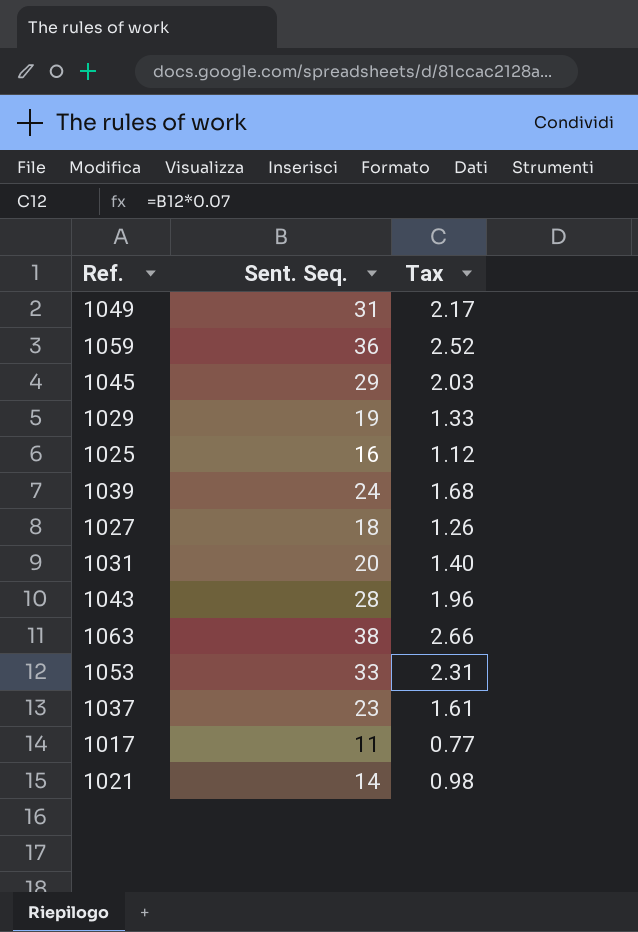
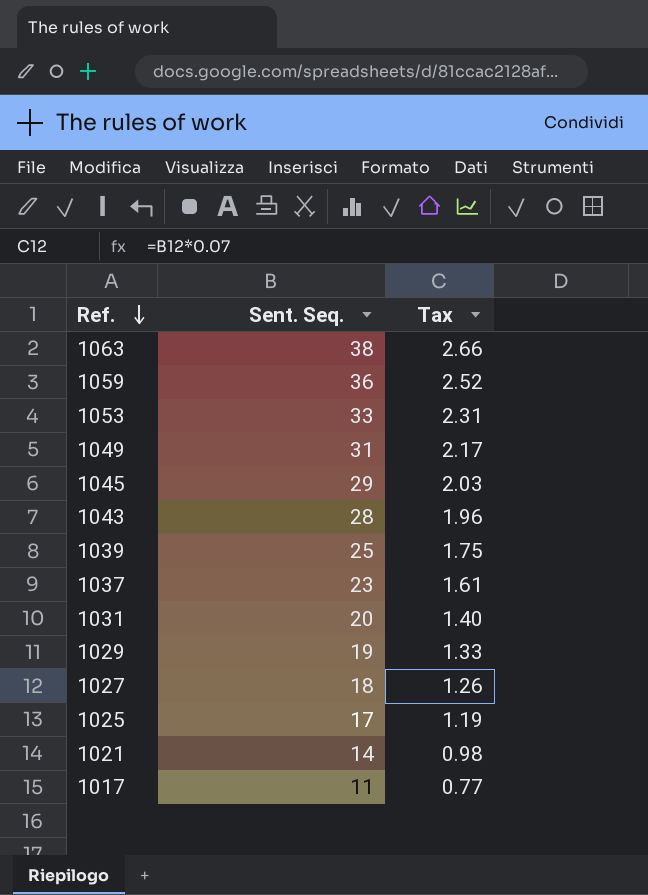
row order: none -> Ref. descending
1039 | Sent. Seq.: 24 -> 25
1039 | Tax: 1.68 -> 1.75
1025 | Sent. Seq.: 16 -> 17
1025 | Tax: 1.12 -> 1.19

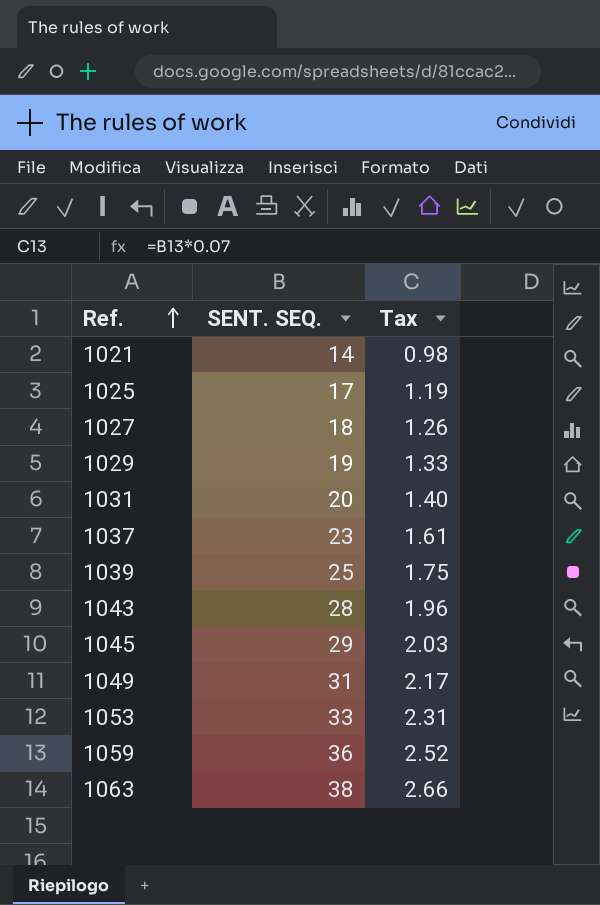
row order: Ref. descending -> Ref. ascending
column name: Sent. Seq. -> SENT. SEQ.
row 1017: 11 | 0.77 -> none

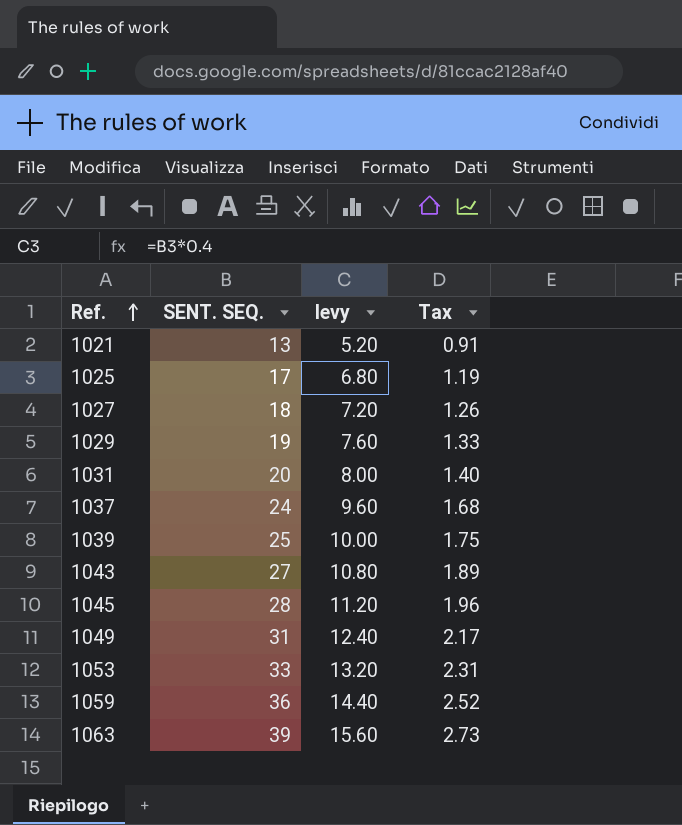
column levy | formula: none -> [SENT. SEQ.] * 0.4
1021 | SENT. SEQ.: 14 -> 13
1021 | Tax: 0.98 -> 0.91
1037 | SENT. SEQ.: 23 -> 24
1037 | Tax: 1.61 -> 1.68
1043 | SENT. SEQ.: 28 -> 27
1043 | Tax: 1.96 -> 1.89
1045 | SENT. SEQ.: 29 -> 28
1045 | Tax: 2.03 -> 1.96
1063 | SENT. SEQ.: 38 -> 39
1063 | Tax: 2.66 -> 2.73

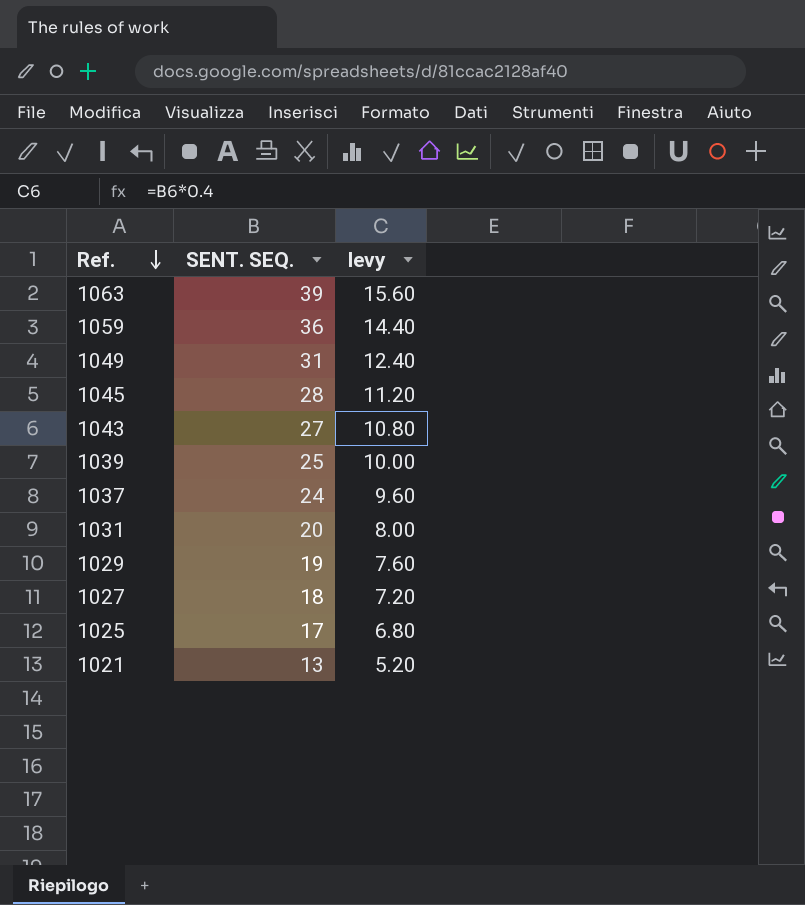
row order: Ref. ascending -> Ref. descending
column Tax | formula: [SENT. SEQ.] * 0.07 -> none
row 1053: 33 | 13.20 | 2.31 -> none

